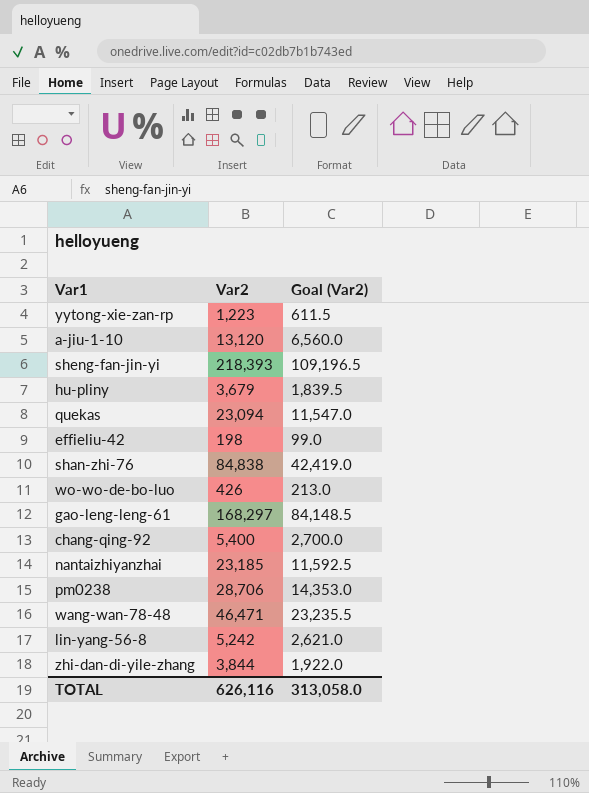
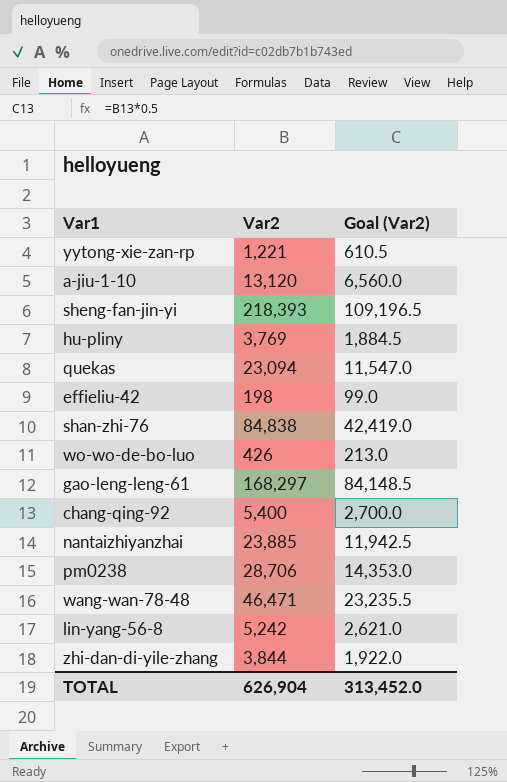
yytong-xie-zan-rp | Var2: 1,223 -> 1,221
yytong-xie-zan-rp | Goal (Var2): 611.5 -> 610.5
hu-pliny | Var2: 3,679 -> 3,769
hu-pliny | Goal (Var2): 1,839.5 -> 1,884.5
nantaizhiyanzhai | Var2: 23,185 -> 23,885
nantaizhiyanzhai | Goal (Var2): 11,592.5 -> 11,942.5
TOTAL | Var2: 626,116 -> 626,904
TOTAL | Goal (Var2): 313,058.0 -> 313,452.0

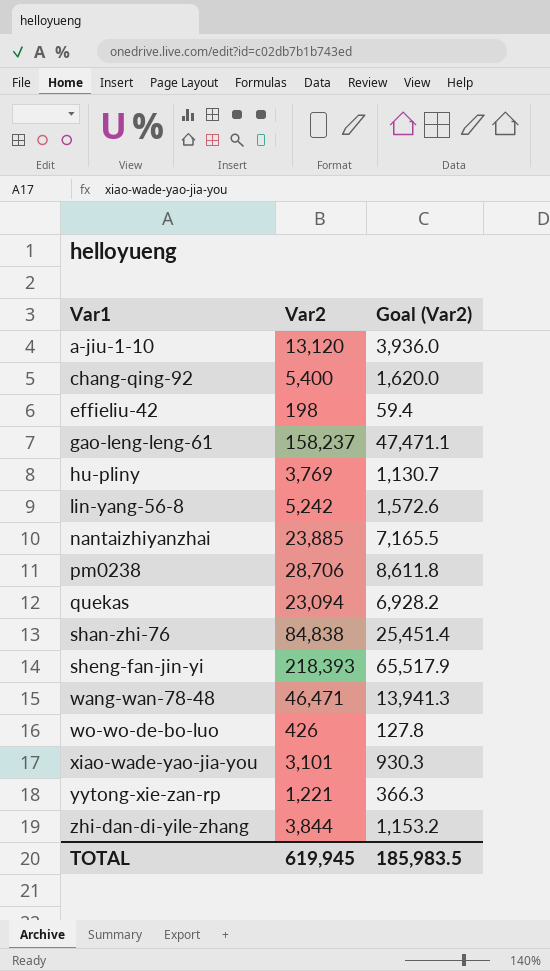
row order: none -> Var1 ascending
column Goal (Var2) | formula: [Var2] * 0.5 -> [Var2] * 0.3
gao-leng-leng-61 | Var2: 168,297 -> 158,237
row xiao-wade-yao-jia-you: none -> 3,101 | 930.3
TOTAL | Var2: 626,904 -> 619,945
TOTAL | Goal (Var2): 313,452.0 -> 185,983.5

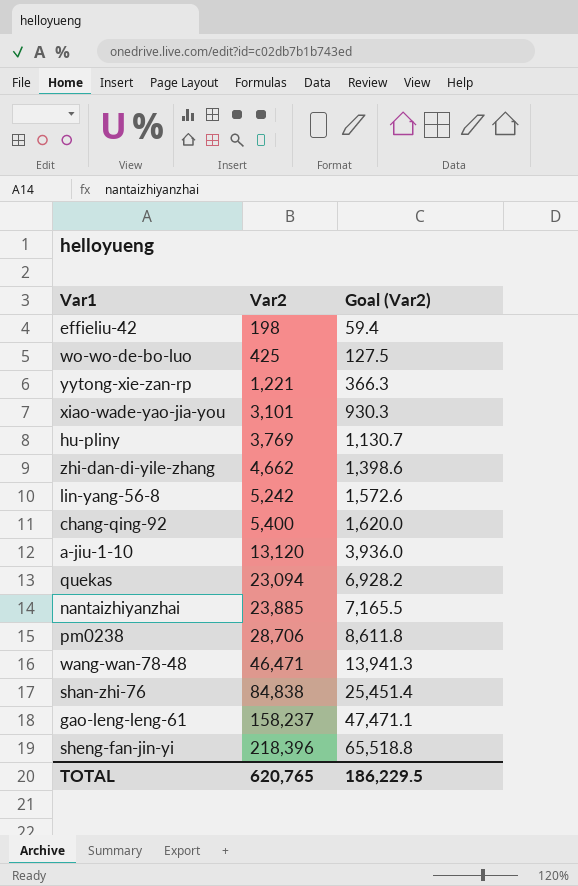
row order: Var1 ascending -> Var2 ascending
wo-wo-de-bo-luo | Var2: 426 -> 425
wo-wo-de-bo-luo | Goal (Var2): 127.8 -> 127.5
zhi-dan-di-yile-zhang | Var2: 3,844 -> 4,662
zhi-dan-di-yile-zhang | Goal (Var2): 1,153.2 -> 1,398.6
sheng-fan-jin-yi | Var2: 218,393 -> 218,396
sheng-fan-jin-yi | Goal (Var2): 65,517.9 -> 65,518.8
TOTAL | Var2: 619,945 -> 620,765
TOTAL | Goal (Var2): 185,983.5 -> 186,229.5

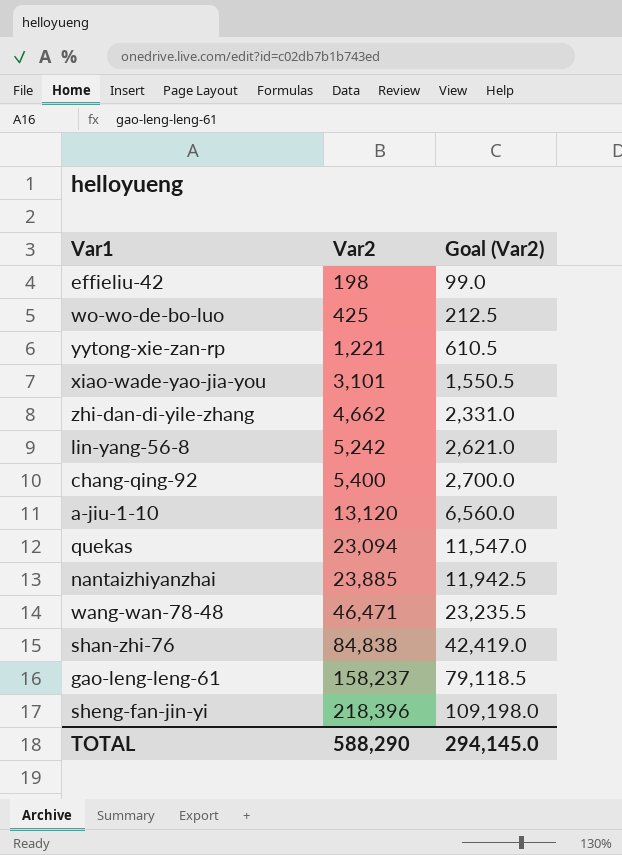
column Goal (Var2) | formula: [Var2] * 0.3 -> [Var2] * 0.5
row hu-pliny: 3,769 | 1,130.7 -> none
row pm0238: 28,706 | 8,611.8 -> none
TOTAL | Var2: 620,765 -> 588,290
TOTAL | Goal (Var2): 186,229.5 -> 294,145.0

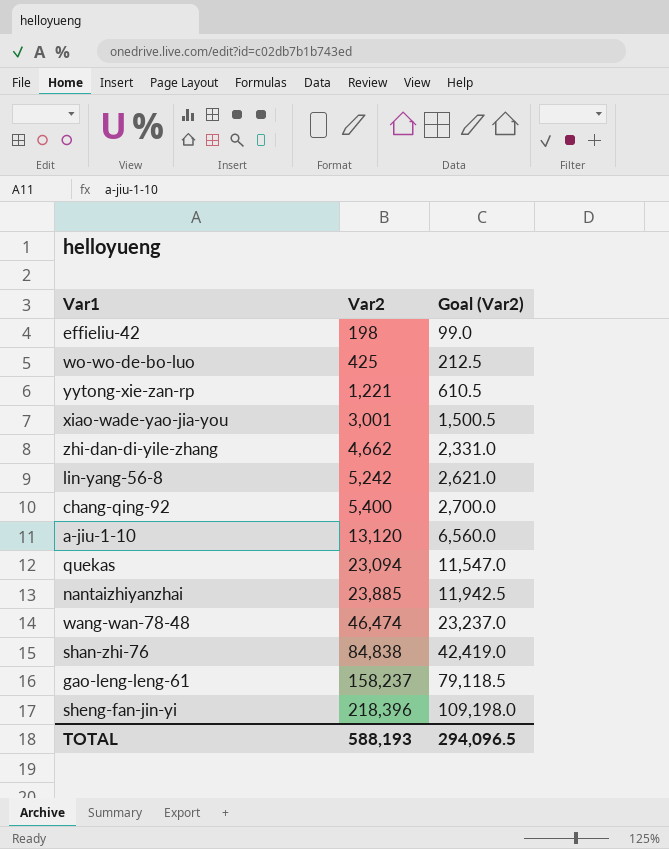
xiao-wade-yao-jia-you | Var2: 3,101 -> 3,001
xiao-wade-yao-jia-you | Goal (Var2): 1,550.5 -> 1,500.5
wang-wan-78-48 | Var2: 46,471 -> 46,474
wang-wan-78-48 | Goal (Var2): 23,235.5 -> 23,237.0
TOTAL | Var2: 588,290 -> 588,193
TOTAL | Goal (Var2): 294,145.0 -> 294,096.5

